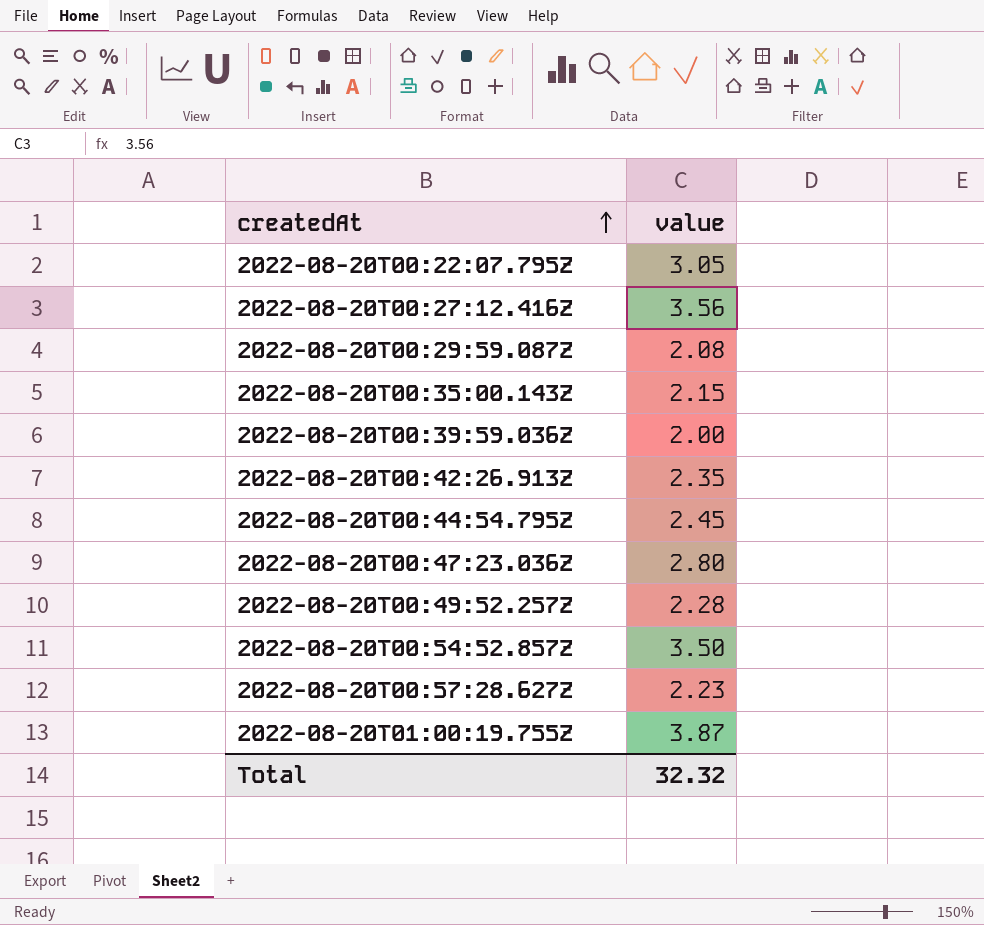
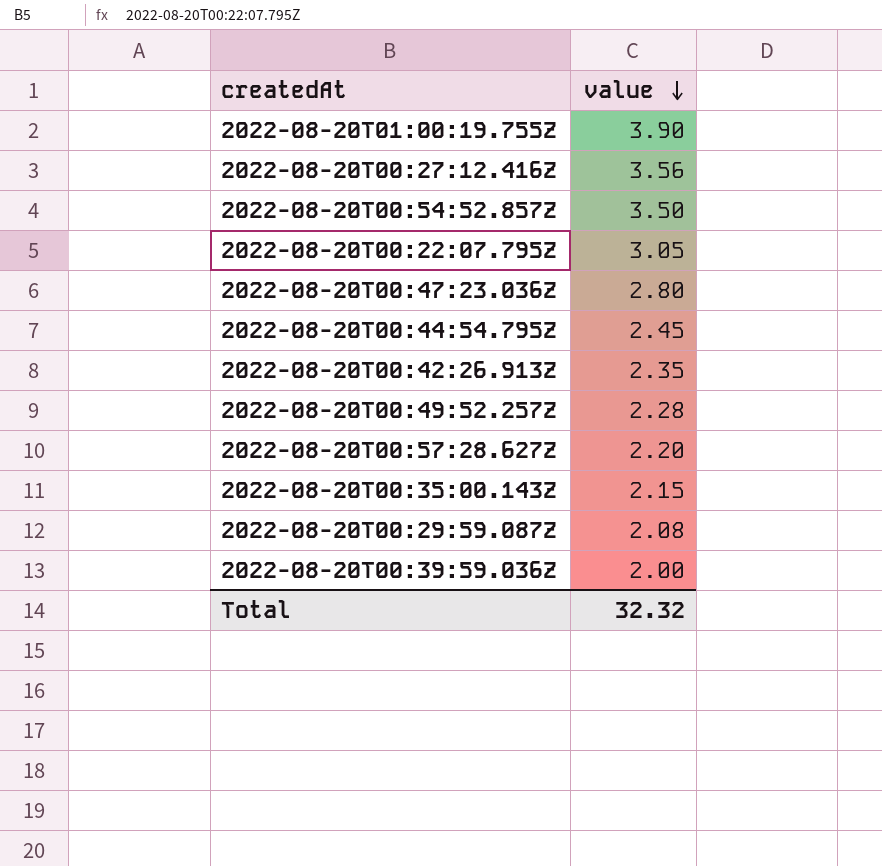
row order: createdAt ascending -> value descending
2022-08-20T01:00:19.755Z | value: 3.87 -> 3.90
2022-08-20T00:57:28.627Z | value: 2.23 -> 2.20

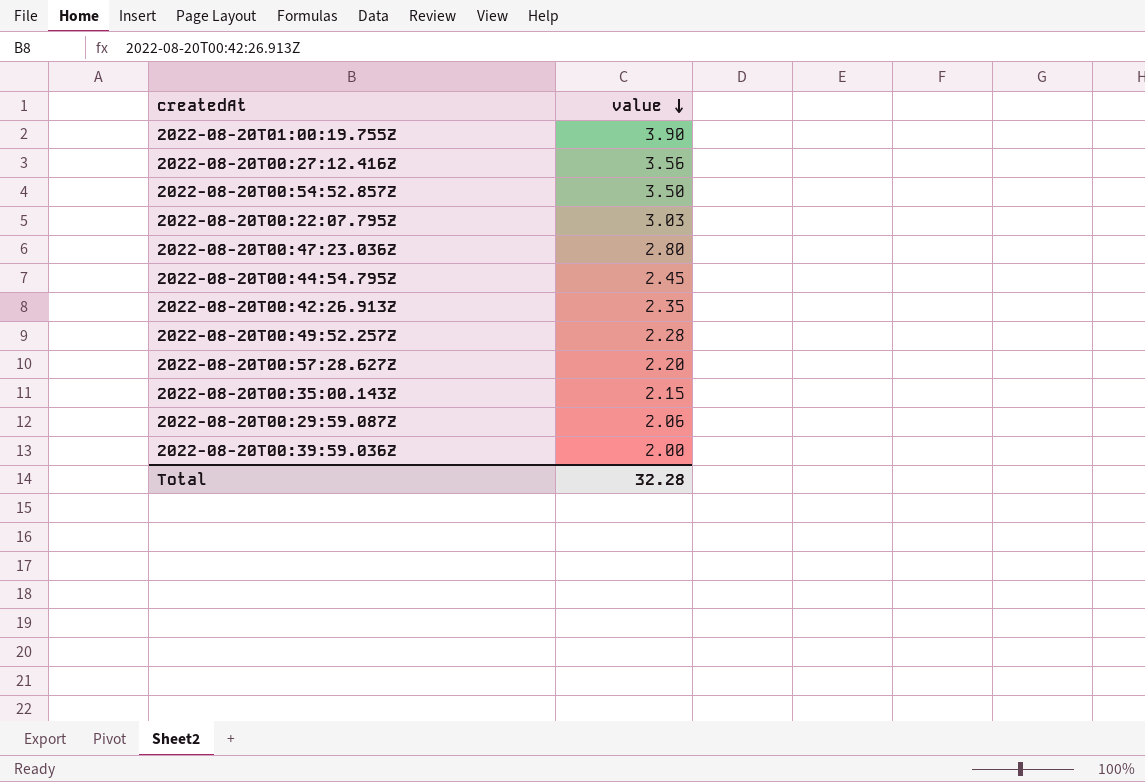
2022-08-20T00:22:07.795Z | value: 3.05 -> 3.03
2022-08-20T00:29:59.087Z | value: 2.08 -> 2.06
Total | value: 32.32 -> 32.28

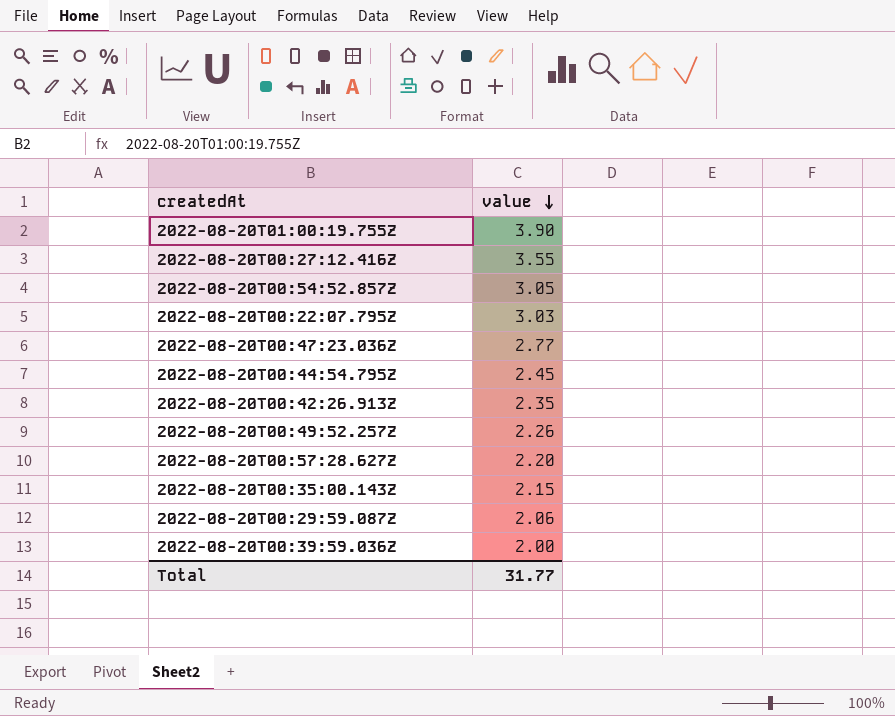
2022-08-20T00:27:12.416Z | value: 3.56 -> 3.55
2022-08-20T00:54:52.857Z | value: 3.50 -> 3.05
2022-08-20T00:47:23.036Z | value: 2.80 -> 2.77
2022-08-20T00:49:52.257Z | value: 2.28 -> 2.26
Total | value: 32.28 -> 31.77

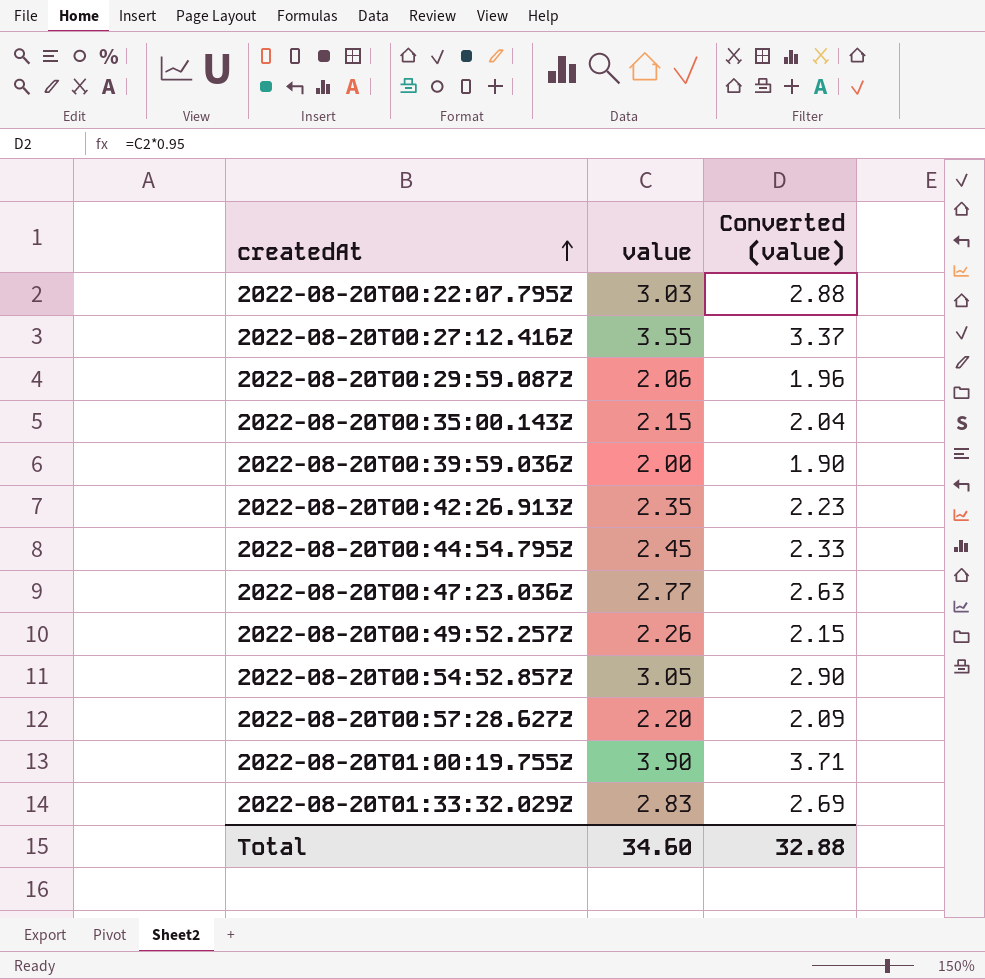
row order: value descending -> createdAt ascending
column Converted (value) | formula: none -> [value] * 0.95
row 2022-08-20T01:33:32.029Z: none -> 2.83 | 2.69
Total | value: 31.77 -> 34.60

